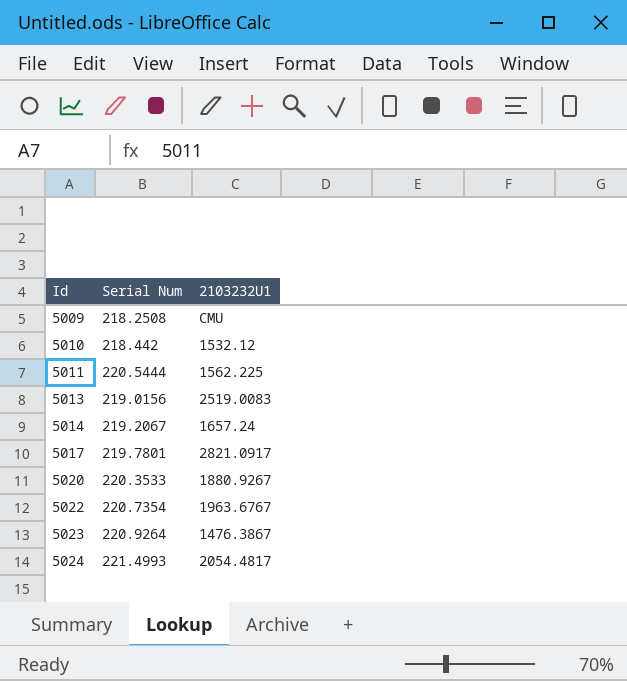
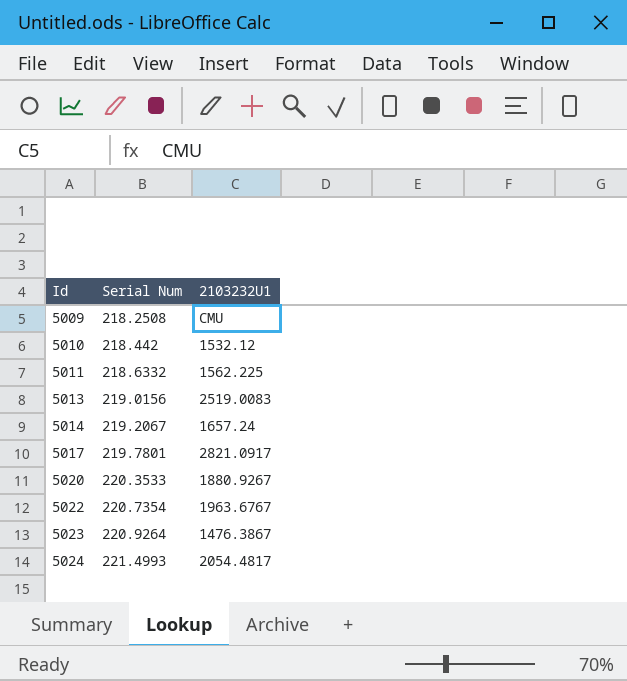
5011 | Serial Num: 220.5444 -> 218.6332

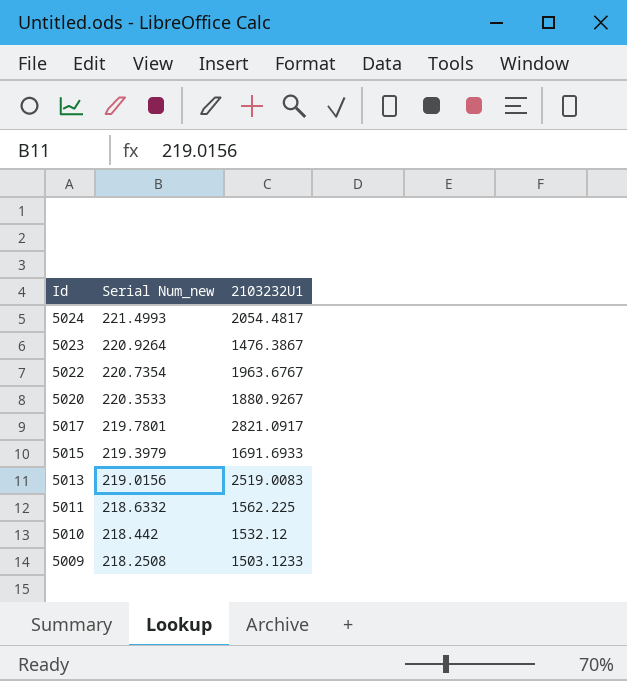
row order: Id ascending -> Id descending
column name: Serial Num -> Serial Num_new
row 5014: 219.2067 | 1657.24 -> none
row 5015: none -> 219.3979 | 1691.6933
5009 | 2103232U1: CMU -> 1503.1233

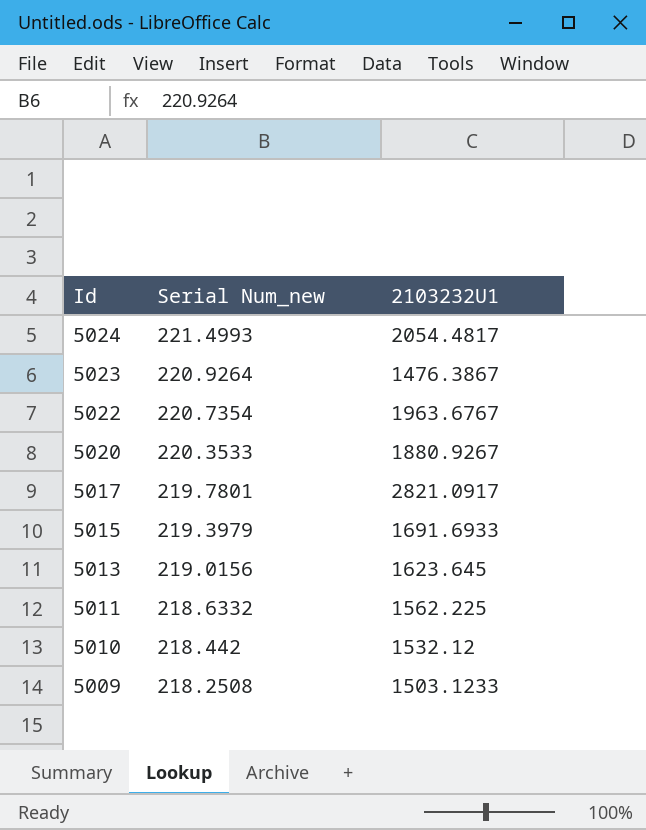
5013 | 2103232U1: 2519.0083 -> 1623.645

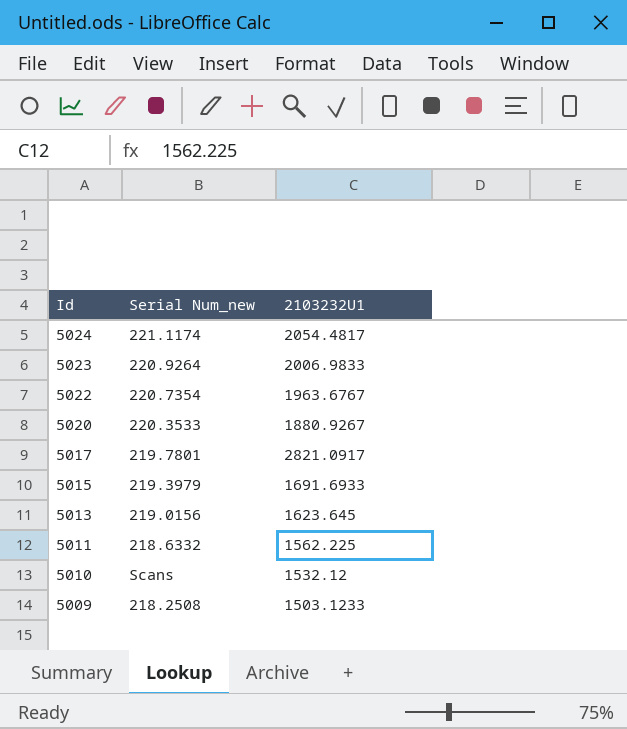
5024 | Serial Num_new: 221.4993 -> 221.1174
5023 | 2103232U1: 1476.3867 -> 2006.9833
5010 | Serial Num_new: 218.442 -> Scans

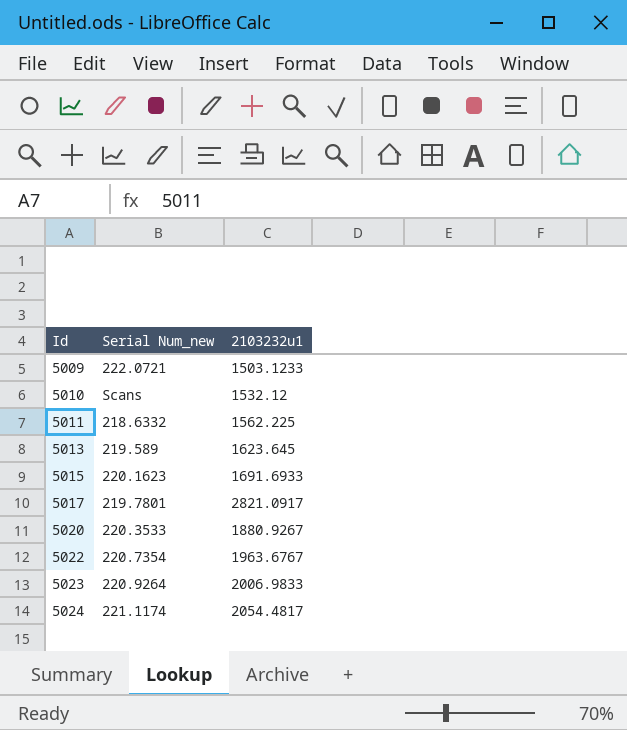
row order: Id descending -> Id ascending
column name: 2103232U1 -> 2103232u1
5009 | Serial Num_new: 218.2508 -> 222.0721
5013 | Serial Num_new: 219.0156 -> 219.589
5015 | Serial Num_new: 219.3979 -> 220.1623

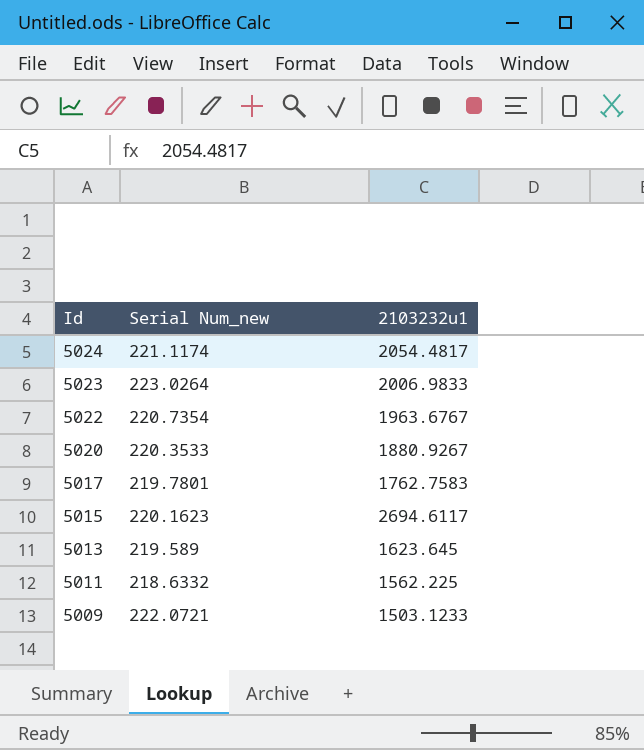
row order: Id ascending -> Id descending
row 5010: Scans | 1532.12 -> none
5023 | Serial Num_new: 220.9264 -> 223.0264
5017 | 2103232u1: 2821.0917 -> 1762.7583
5015 | 2103232u1: 1691.6933 -> 2694.6117

